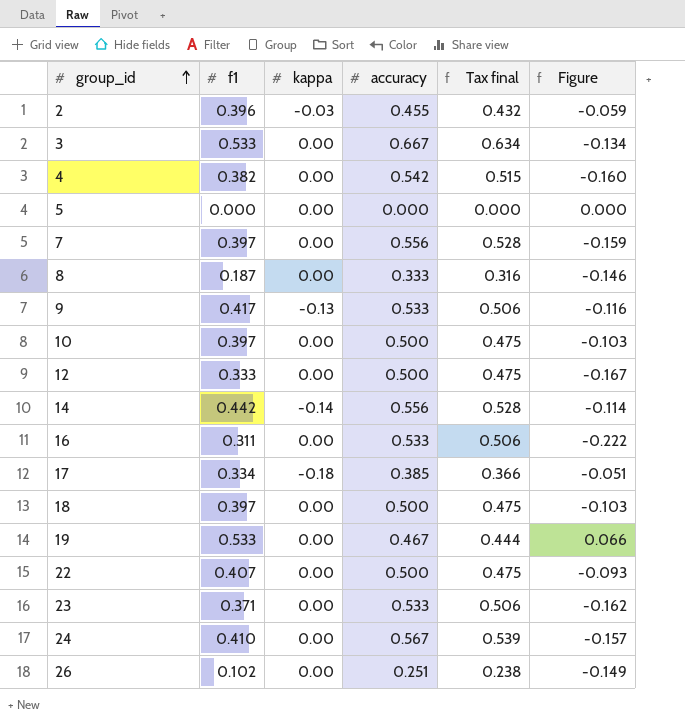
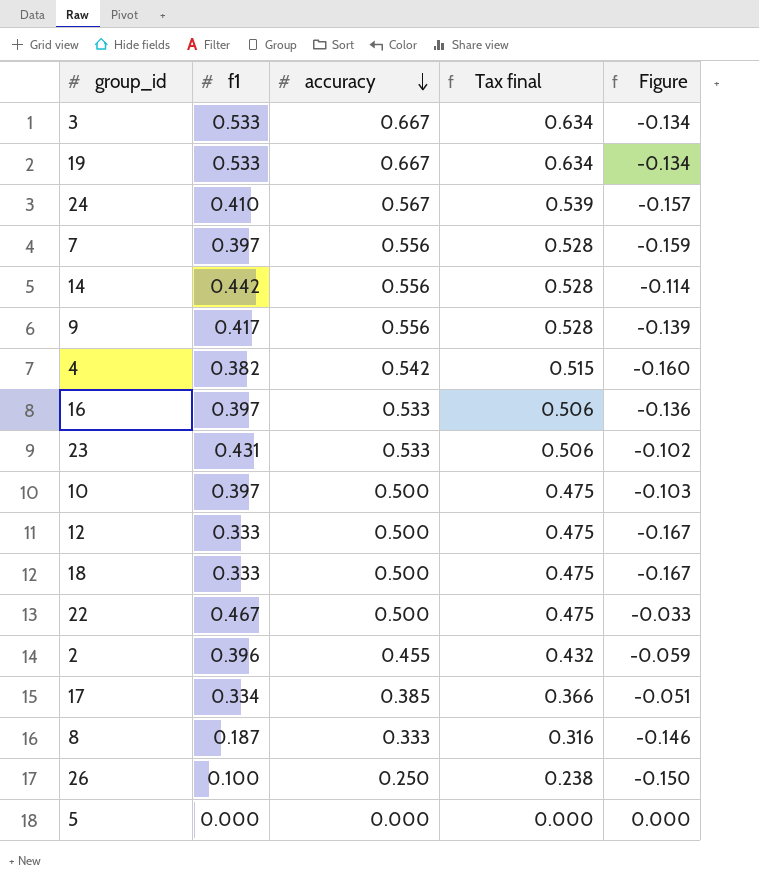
row order: group_id ascending -> accuracy descending
column kappa | position: 3 -> none
19 | accuracy: 0.467 -> 0.667
19 | Tax final: 0.444 -> 0.634
19 | Figure: 0.066 -> -0.134
9 | accuracy: 0.533 -> 0.556
9 | Tax final: 0.506 -> 0.528
9 | Figure: -0.116 -> -0.139
16 | f1: 0.311 -> 0.397
16 | Figure: -0.222 -> -0.136
23 | f1: 0.371 -> 0.431
23 | Figure: -0.162 -> -0.102
18 | f1: 0.397 -> 0.333
18 | Figure: -0.103 -> -0.167
22 | f1: 0.407 -> 0.467
22 | Figure: -0.093 -> -0.033
26 | f1: 0.102 -> 0.100
26 | accuracy: 0.251 -> 0.250
26 | Figure: -0.149 -> -0.150

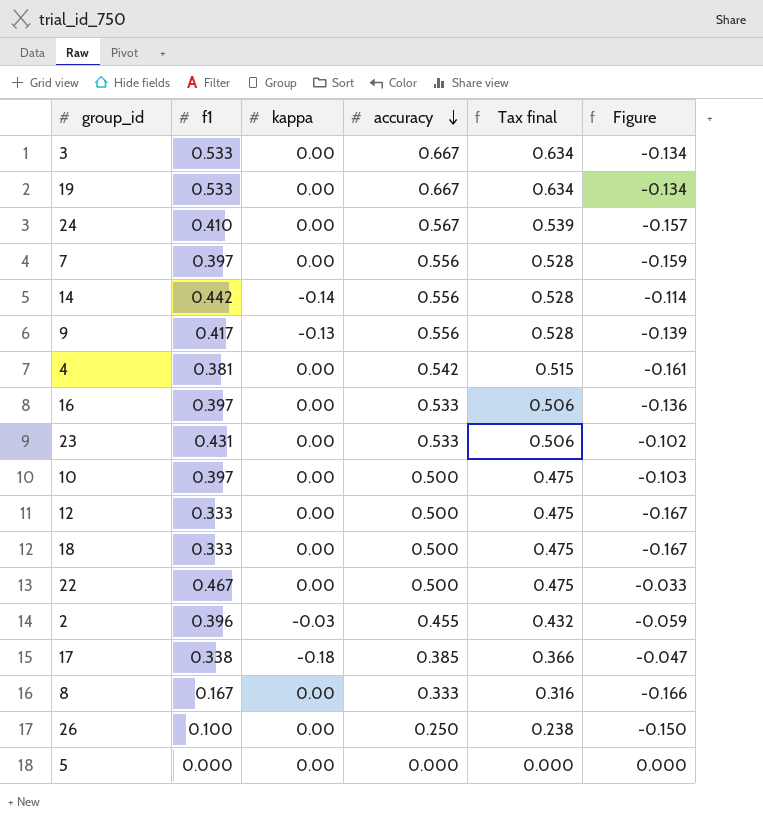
column kappa | position: none -> 3
4 | f1: 0.382 -> 0.381
4 | Figure: -0.160 -> -0.161
17 | f1: 0.334 -> 0.338
17 | Figure: -0.051 -> -0.047
8 | f1: 0.187 -> 0.167
8 | Figure: -0.146 -> -0.166

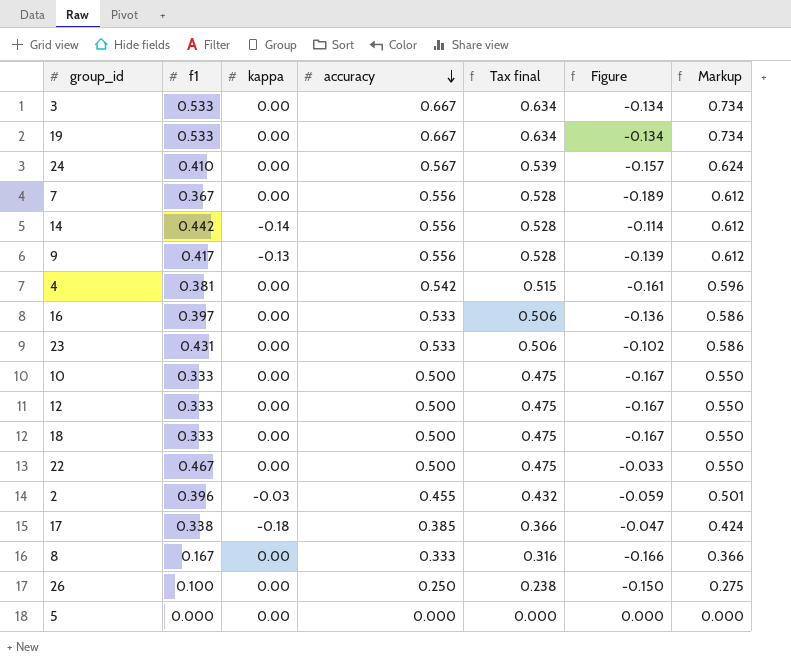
column Markup | formula: none -> [accuracy] * 1.1
7 | f1: 0.397 -> 0.367
7 | Figure: -0.159 -> -0.189
10 | f1: 0.397 -> 0.333
10 | Figure: -0.103 -> -0.167

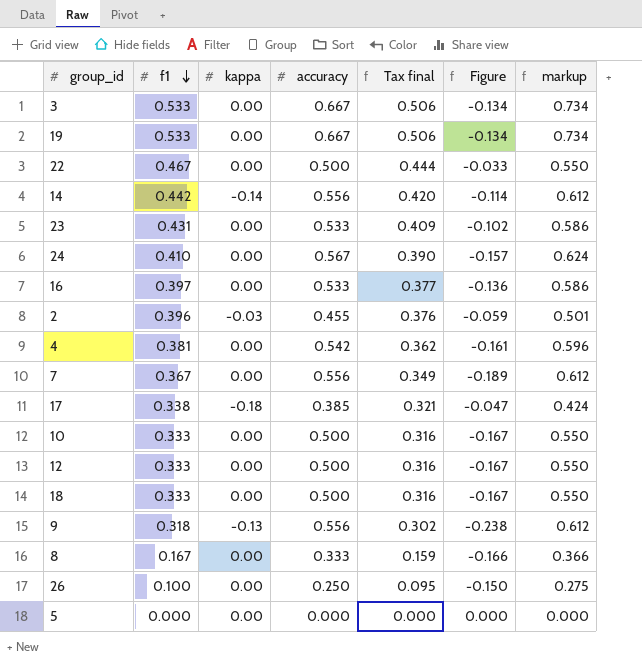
row order: accuracy descending -> f1 descending
column Tax final | formula: [accuracy] * 0.95 -> [f1] * 0.95
column name: Markup -> markup
9 | f1: 0.417 -> 0.318
9 | Figure: -0.139 -> -0.238

